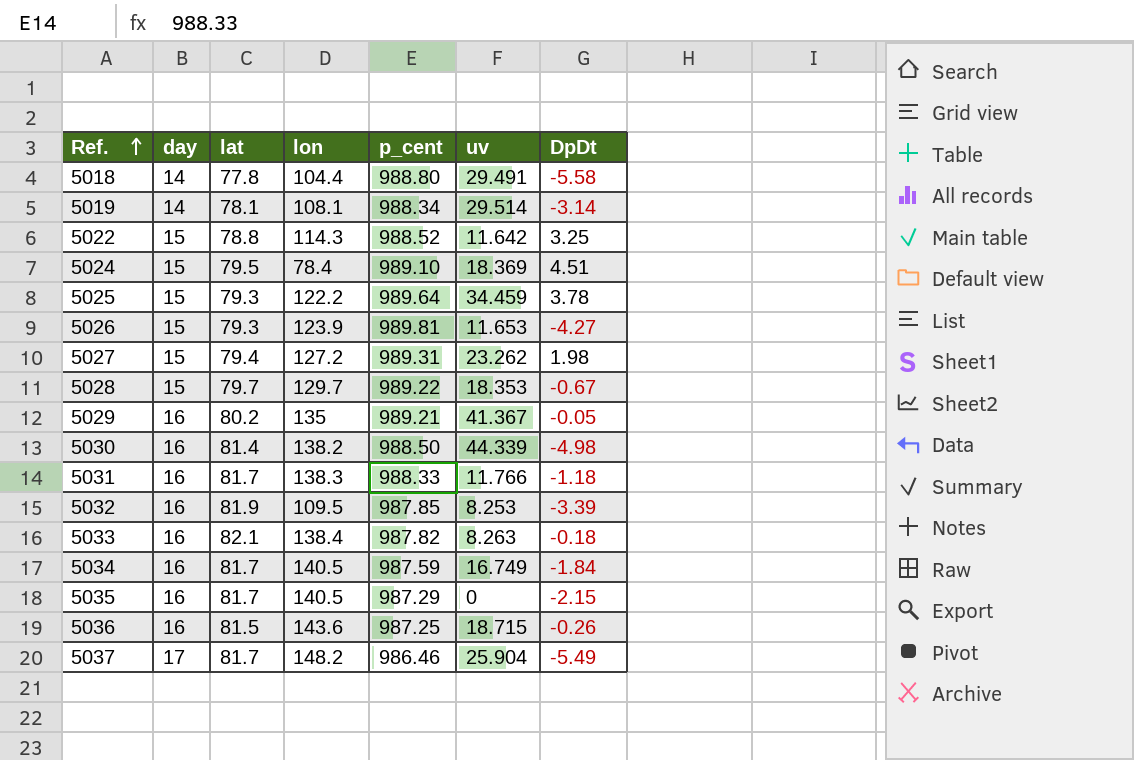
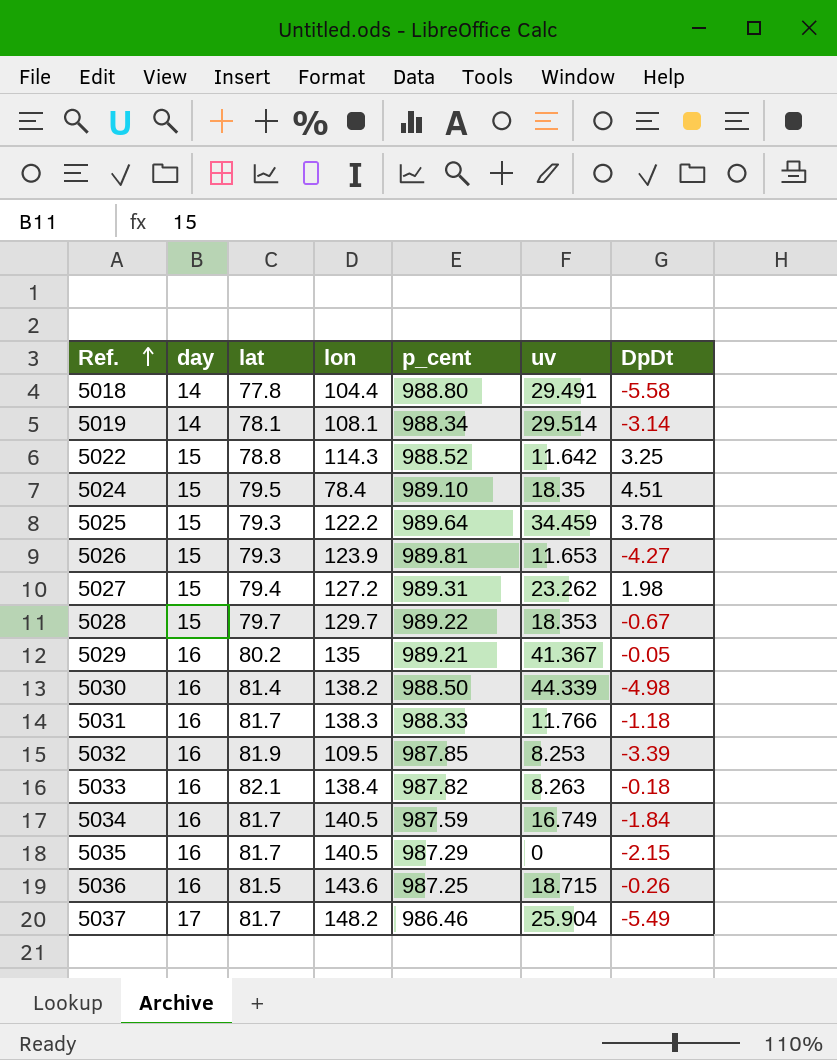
5024 | uv: 18.369 -> 18.35

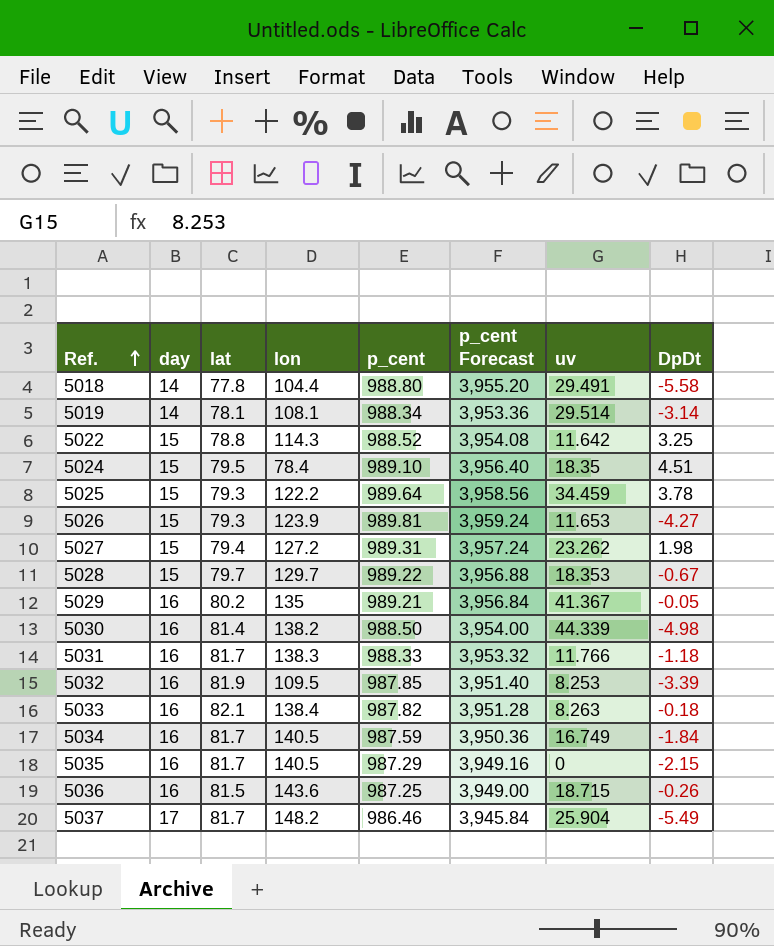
column p_cent Forecast | formula: none -> [p_cent] * 4

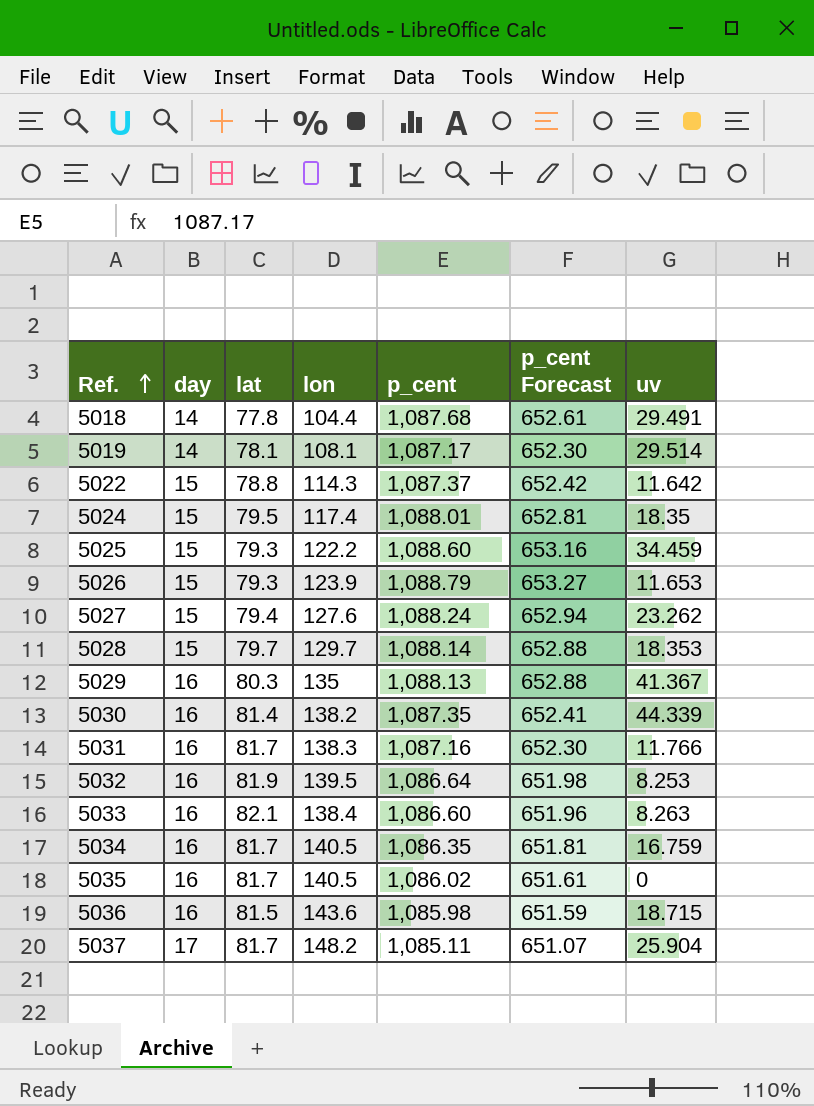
column DpDt | position: 8 -> none
column p_cent Forecast | formula: [p_cent] * 4 -> [p_cent] * 0.6
5018 | p_cent: 988.80 -> 1,087.68
5019 | p_cent: 988.34 -> 1,087.17
5022 | p_cent: 988.52 -> 1,087.37
5024 | lon: 78.4 -> 117.4
5024 | p_cent: 989.10 -> 1,088.01
5025 | p_cent: 989.64 -> 1,088.60
5026 | p_cent: 989.81 -> 1,088.79
5027 | lon: 127.2 -> 127.6
5027 | p_cent: 989.31 -> 1,088.24
5028 | p_cent: 989.22 -> 1,088.14
5029 | lat: 80.2 -> 80.3
5029 | p_cent: 989.21 -> 1,088.13
5030 | p_cent: 988.50 -> 1,087.35
5031 | p_cent: 988.33 -> 1,087.16
5032 | lon: 109.5 -> 139.5
5032 | p_cent: 987.85 -> 1,086.64
5033 | p_cent: 987.82 -> 1,086.60
5034 | p_cent: 987.59 -> 1,086.35
5034 | uv: 16.749 -> 16.759
5035 | p_cent: 987.29 -> 1,086.02
5036 | p_cent: 987.25 -> 1,085.98
5037 | p_cent: 986.46 -> 1,085.11

